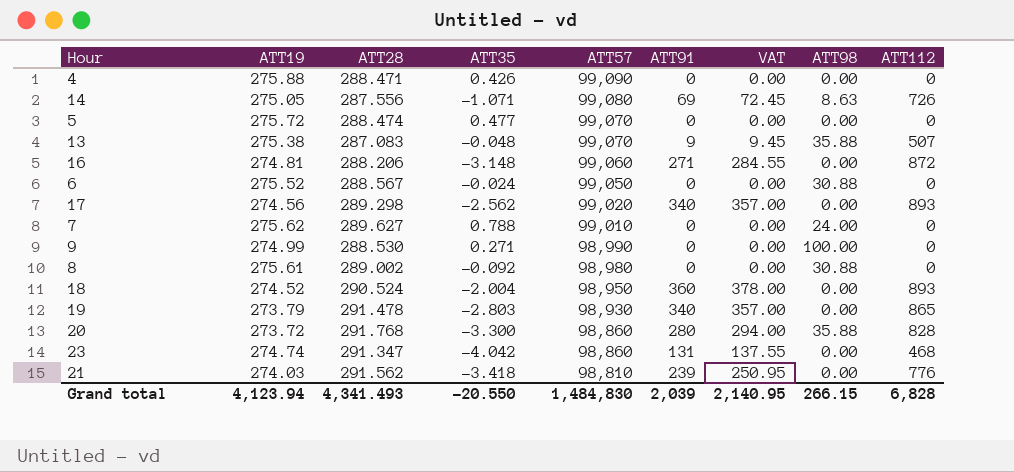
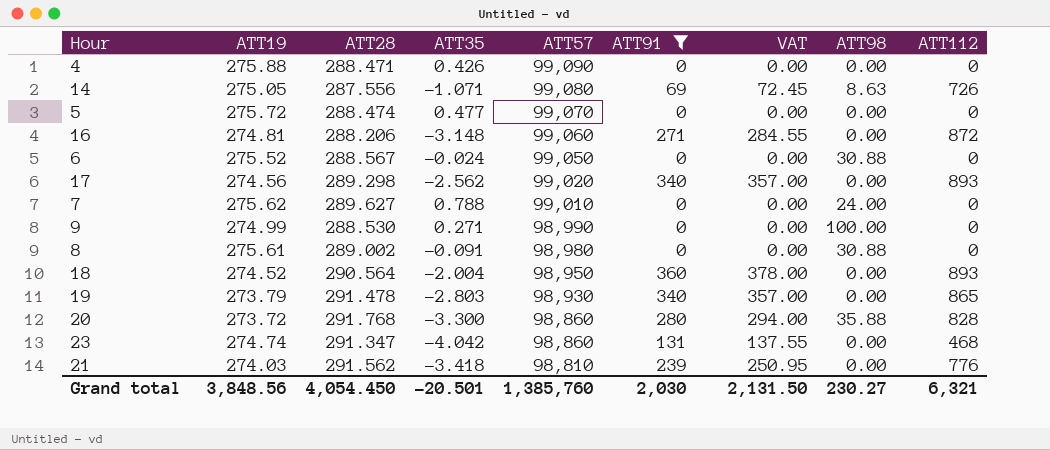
filter: none -> ATT91 != 9
8 | ATT35: -0.092 -> -0.091
18 | ATT28: 290.524 -> 290.564
Grand total | ATT19: 4,123.94 -> 3,848.56
Grand total | ATT28: 4,341.493 -> 4,054.450
Grand total | ATT35: -20.550 -> -20.501
Grand total | ATT57: 1,484,830 -> 1,385,760
Grand total | ATT91: 2,039 -> 2,030
Grand total | VAT: 2,140.95 -> 2,131.50
Grand total | ATT98: 266.15 -> 230.27
Grand total | ATT112: 6,828 -> 6,321

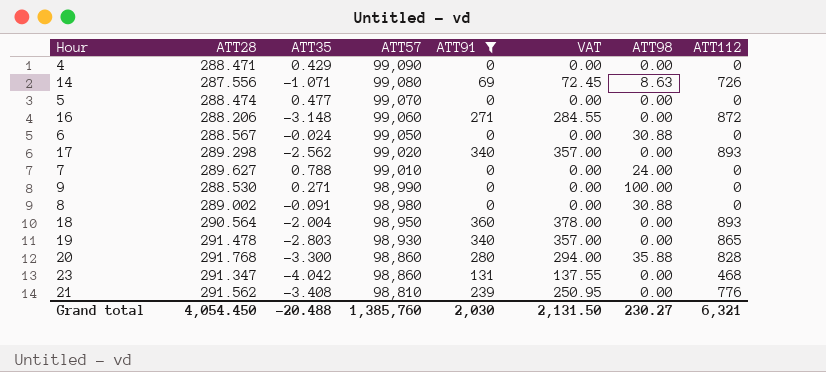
column ATT19 | position: 2 -> none
4 | ATT35: 0.426 -> 0.429
21 | ATT35: -3.418 -> -3.408
Grand total | ATT35: -20.501 -> -20.488

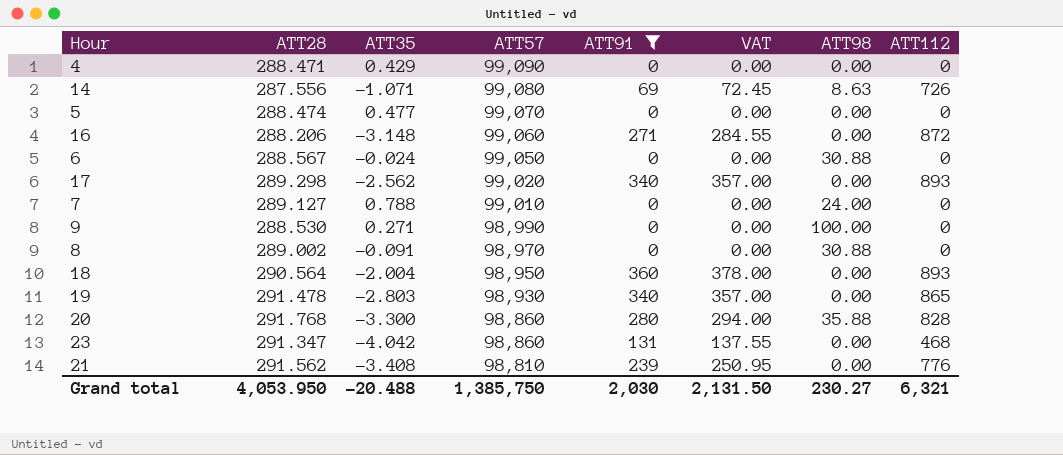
7 | ATT28: 289.627 -> 289.127
8 | ATT57: 98,980 -> 98,970
Grand total | ATT28: 4,054.450 -> 4,053.950
Grand total | ATT57: 1,385,760 -> 1,385,750

